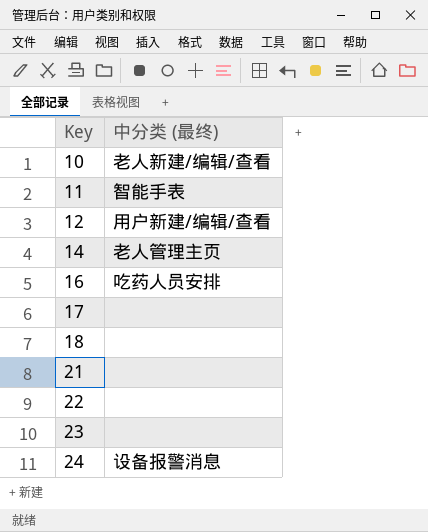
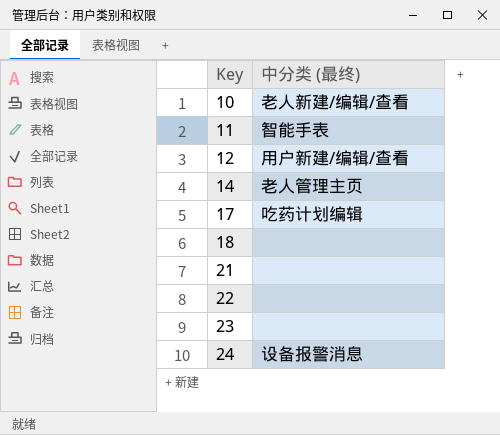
row 16: 吃药人员安排 -> none
17 | 中分类 (最终): none -> 吃药计划编辑

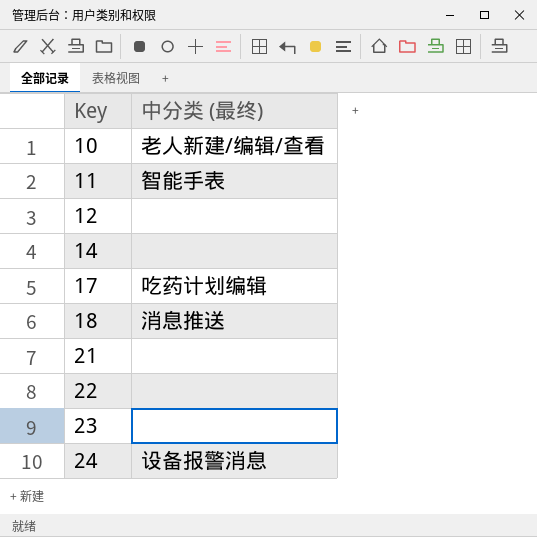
12 | 中分类 (最终): 用户新建/编辑/查看 -> none
14 | 中分类 (最终): 老人管理主页 -> none
18 | 中分类 (最终): none -> 消息推送

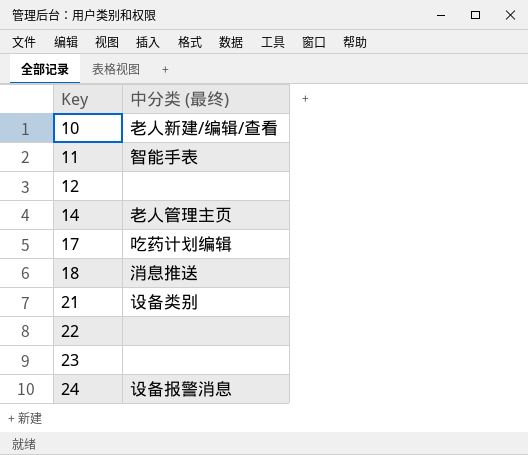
14 | 中分类 (最终): none -> 老人管理主页
21 | 中分类 (最终): none -> 设备类别

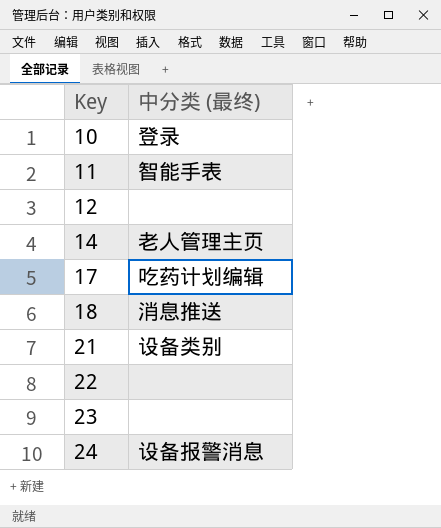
10 | 中分类 (最终): 老人新建/编辑/查看 -> 登录

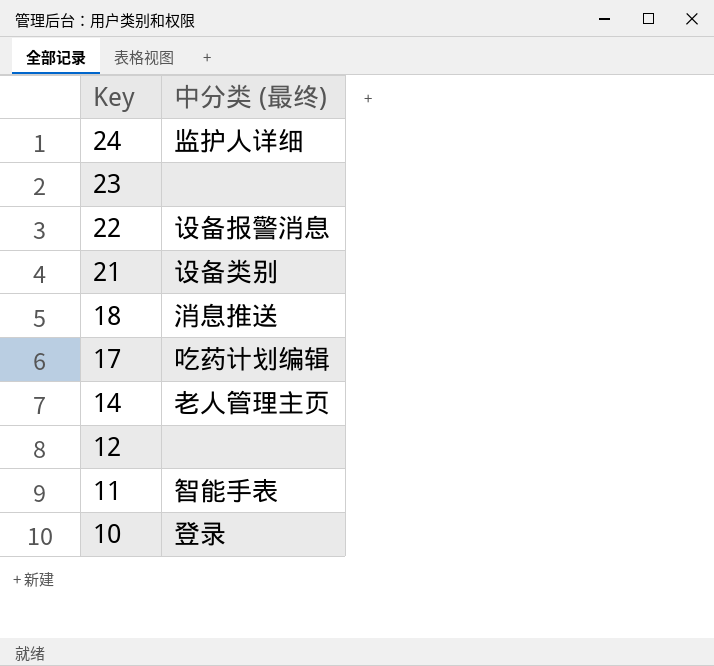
row order: Key ascending -> Key descending
24 | 中分类 (最终): 设备报警消息 -> 监护人详细
22 | 中分类 (最终): none -> 设备报警消息

